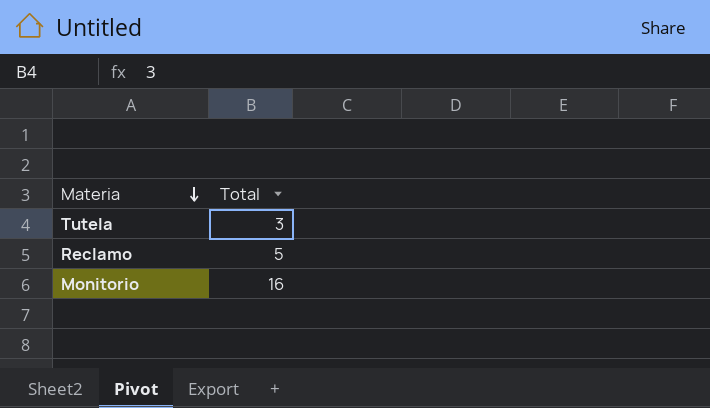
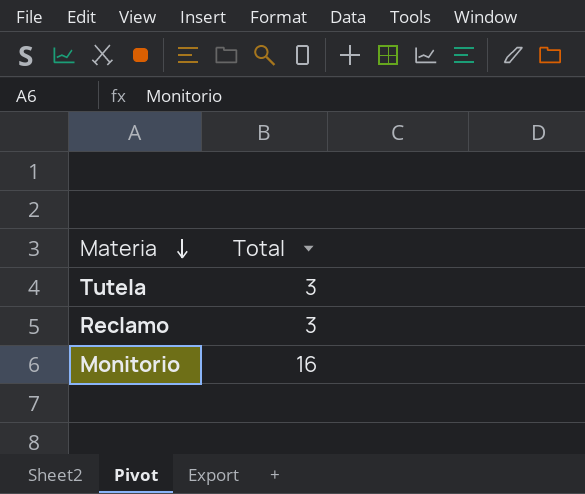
Reclamo | Total: 5 -> 3

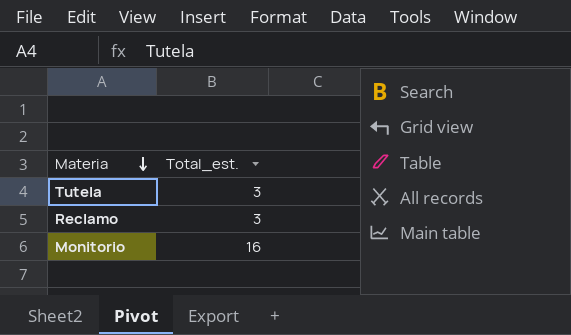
column name: Total -> Total_est.

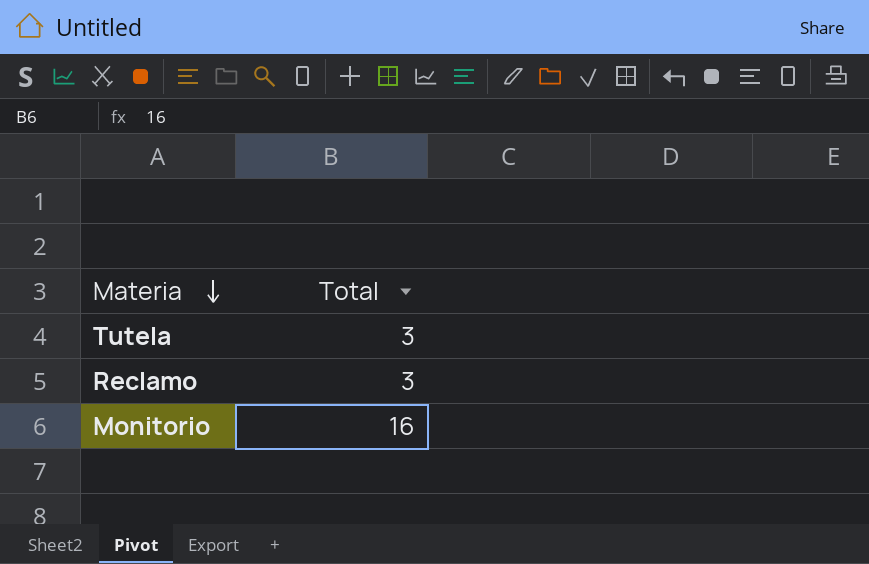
column name: Total_est. -> Total

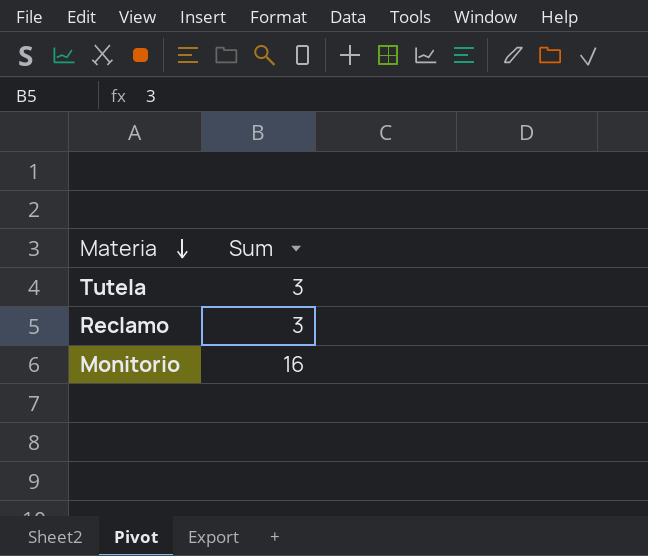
column name: Total -> Sum

